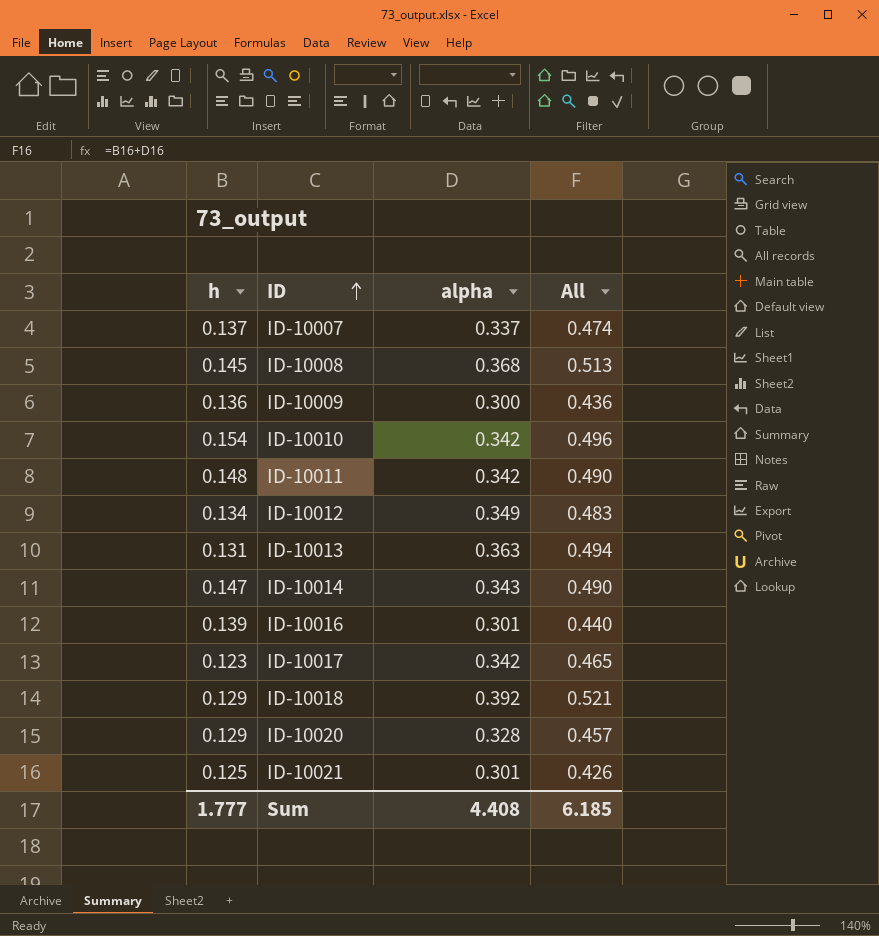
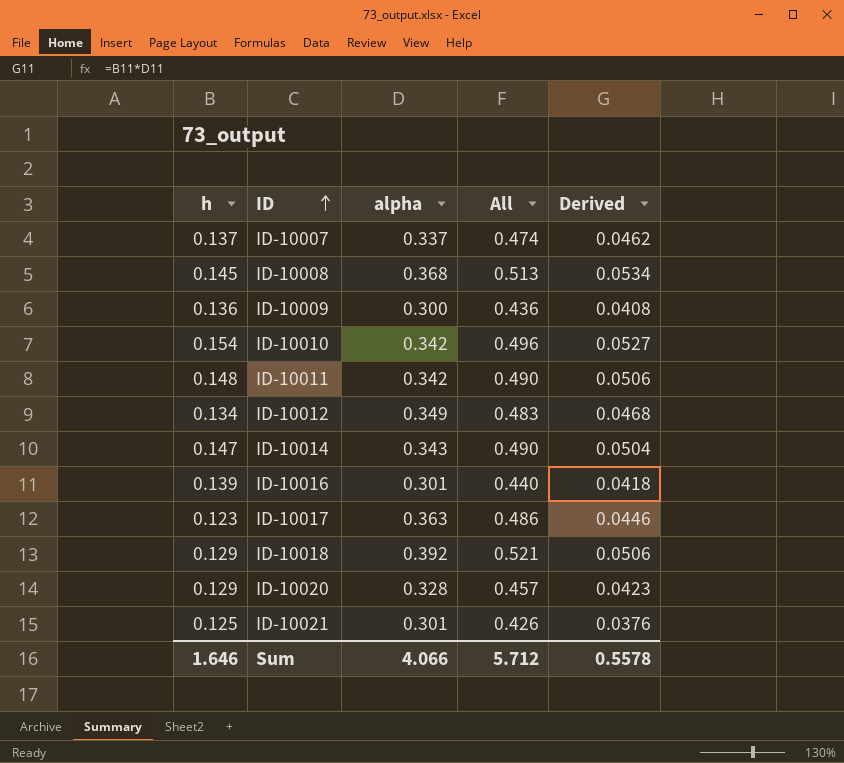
column Derived | formula: none -> [h] * [alpha]
row ID-10013: 0.131 | 0.363 | 0.494 -> none
ID-10017 | alpha: 0.342 -> 0.363
ID-10017 | All: 0.465 -> 0.486
Sum | h: 1.777 -> 1.646
Sum | alpha: 4.408 -> 4.066
Sum | All: 6.185 -> 5.712

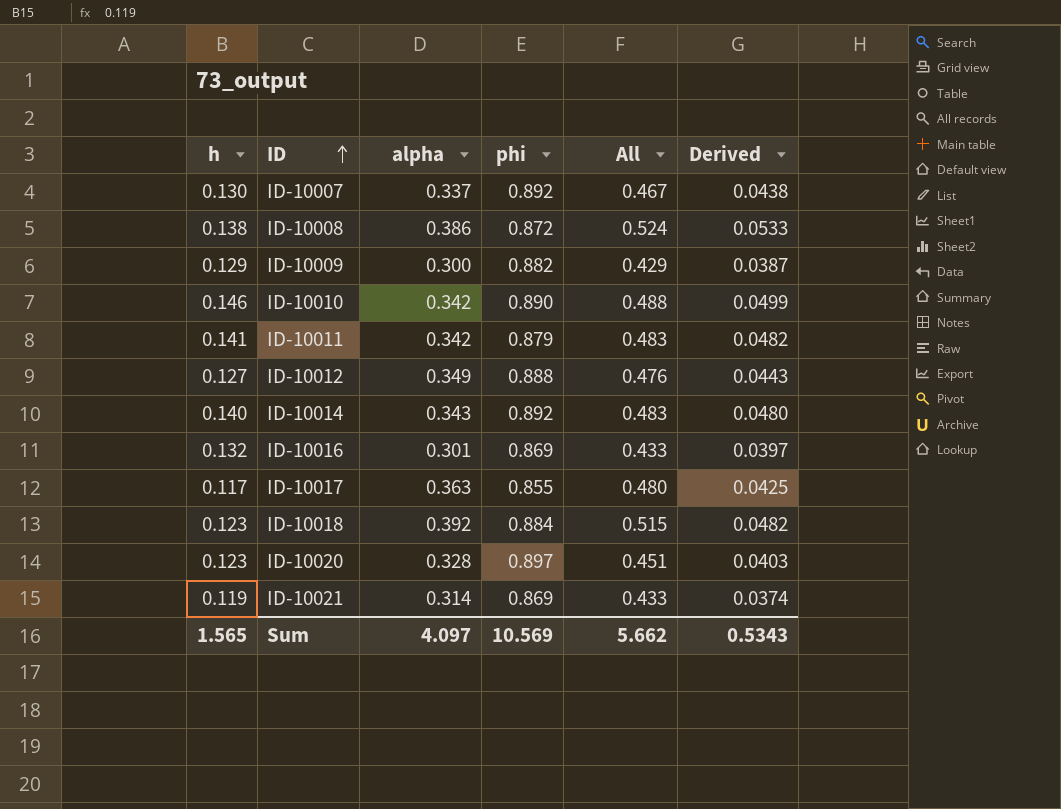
column phi | position: none -> 4
ID-10007 | h: 0.137 -> 0.130
ID-10007 | All: 0.474 -> 0.467
ID-10007 | Derived: 0.0462 -> 0.0438
ID-10008 | h: 0.145 -> 0.138
ID-10008 | alpha: 0.368 -> 0.386
ID-10008 | All: 0.513 -> 0.524
ID-10008 | Derived: 0.0534 -> 0.0533
ID-10009 | h: 0.136 -> 0.129
ID-10009 | All: 0.436 -> 0.429
ID-10009 | Derived: 0.0408 -> 0.0387
ID-10010 | h: 0.154 -> 0.146
ID-10010 | All: 0.496 -> 0.488
ID-10010 | Derived: 0.0527 -> 0.0499
ID-10011 | h: 0.148 -> 0.141
ID-10011 | All: 0.490 -> 0.483
ID-10011 | Derived: 0.0506 -> 0.0482
ID-10012 | h: 0.134 -> 0.127
ID-10012 | All: 0.483 -> 0.476
ID-10012 | Derived: 0.0468 -> 0.0443
ID-10014 | h: 0.147 -> 0.140
ID-10014 | All: 0.490 -> 0.483
ID-10014 | Derived: 0.0504 -> 0.0480
ID-10016 | h: 0.139 -> 0.132
ID-10016 | All: 0.440 -> 0.433
ID-10016 | Derived: 0.0418 -> 0.0397
ID-10017 | h: 0.123 -> 0.117
ID-10017 | All: 0.486 -> 0.480
ID-10017 | Derived: 0.0446 -> 0.0425
ID-10018 | h: 0.129 -> 0.123
ID-10018 | All: 0.521 -> 0.515
ID-10018 | Derived: 0.0506 -> 0.0482
ID-10020 | h: 0.129 -> 0.123
ID-10020 | All: 0.457 -> 0.451
ID-10020 | Derived: 0.0423 -> 0.0403
ID-10021 | h: 0.125 -> 0.119
ID-10021 | alpha: 0.301 -> 0.314
ID-10021 | All: 0.426 -> 0.433
ID-10021 | Derived: 0.0376 -> 0.0374
Sum | h: 1.646 -> 1.565
Sum | alpha: 4.066 -> 4.097
Sum | All: 5.712 -> 5.662
Sum | Derived: 0.5578 -> 0.5343

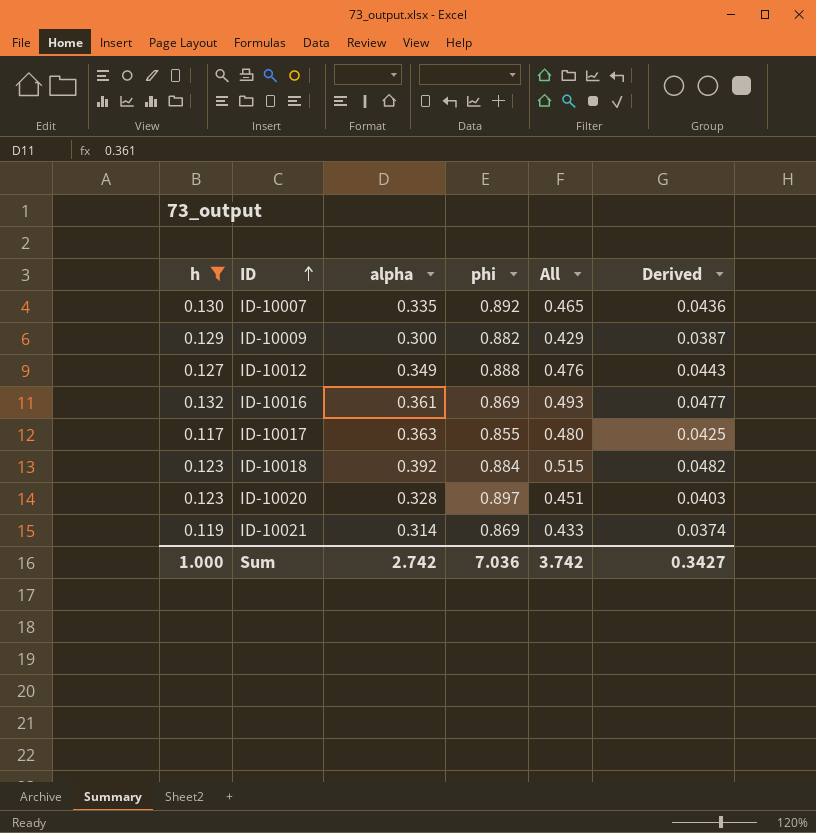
filter: none -> h <= 0.132
ID-10007 | alpha: 0.337 -> 0.335
ID-10007 | All: 0.467 -> 0.465
ID-10007 | Derived: 0.0438 -> 0.0436
ID-10016 | alpha: 0.301 -> 0.361
ID-10016 | All: 0.433 -> 0.493
ID-10016 | Derived: 0.0397 -> 0.0477
Sum | h: 1.565 -> 1.000
Sum | alpha: 4.097 -> 2.742
Sum | phi: 10.569 -> 7.036
Sum | All: 5.662 -> 3.742
Sum | Derived: 0.5343 -> 0.3427

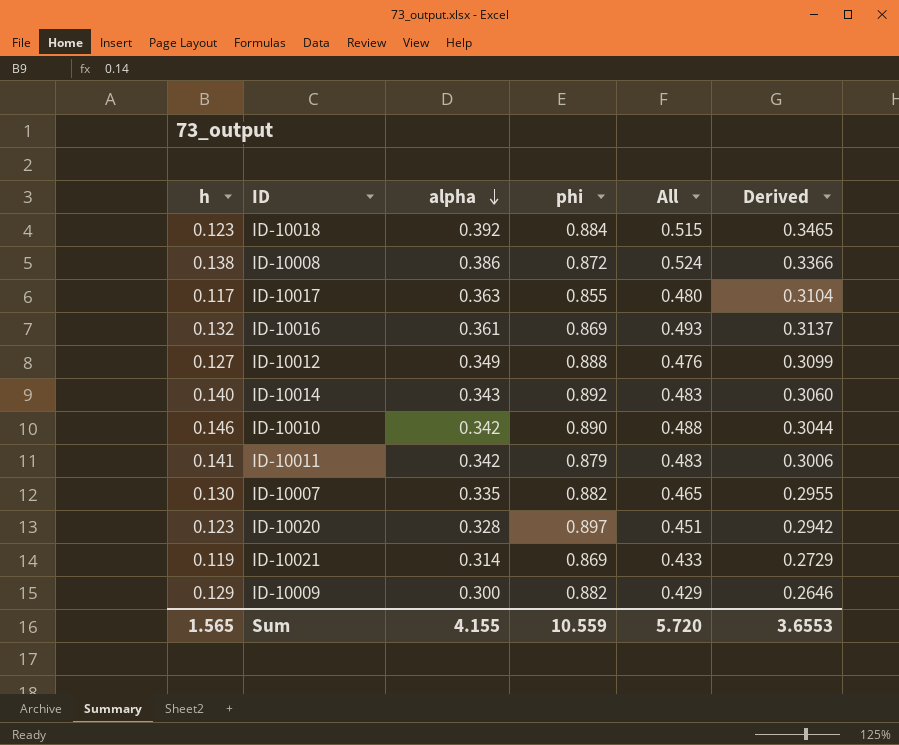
filter: h <= 0.132 -> none
row order: ID ascending -> alpha descending
column Derived | formula: [h] * [alpha] -> [alpha] * [phi]
ID-10007 | phi: 0.892 -> 0.882
Sum | h: 1.000 -> 1.565
Sum | alpha: 2.742 -> 4.155
Sum | phi: 7.036 -> 10.559
Sum | All: 3.742 -> 5.720
Sum | Derived: 0.3427 -> 3.6553

